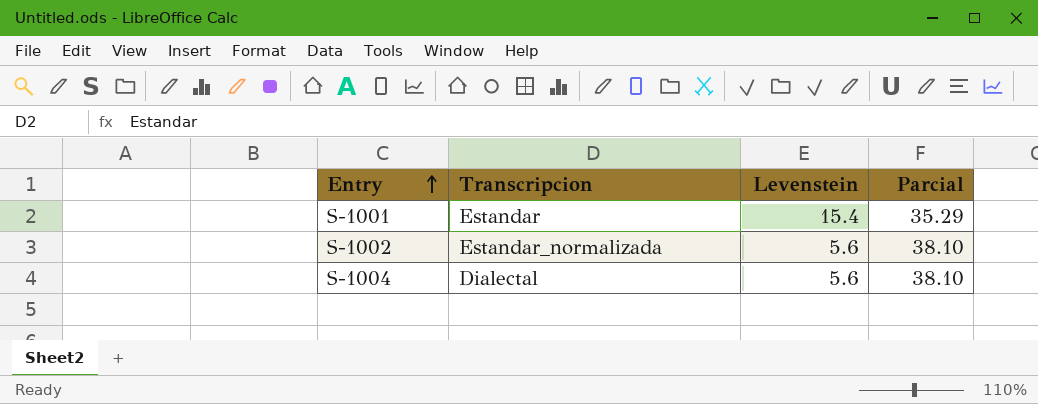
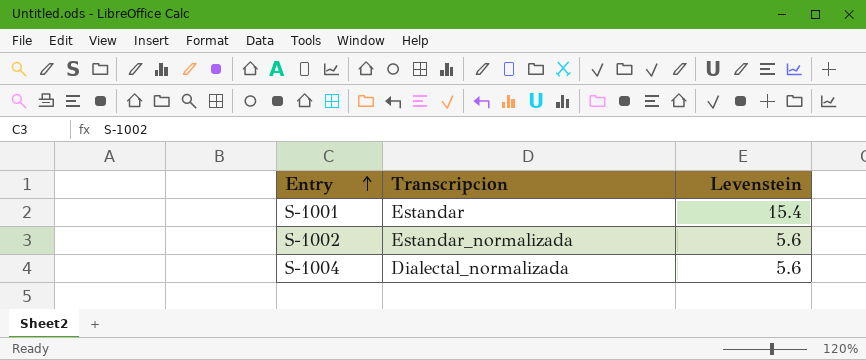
column Parcial | position: 4 -> none
S-1004 | Transcripcion: Dialectal -> Dialectal_normalizada

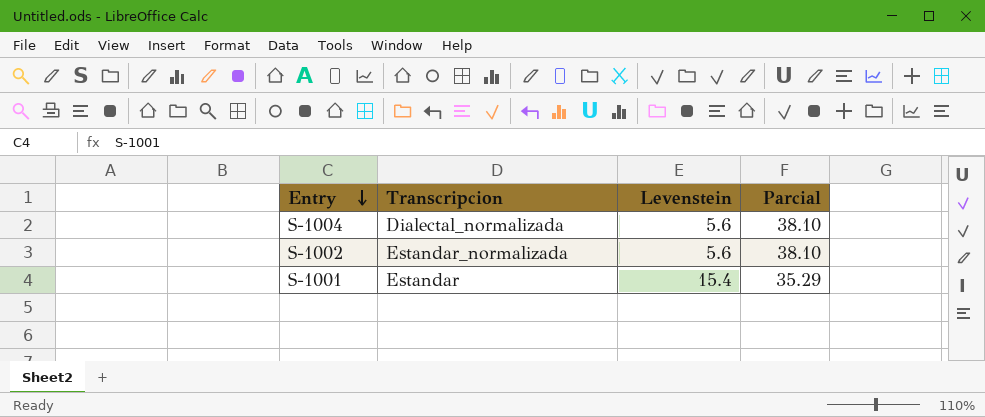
row order: Entry ascending -> Entry descending
column Parcial | position: none -> 4

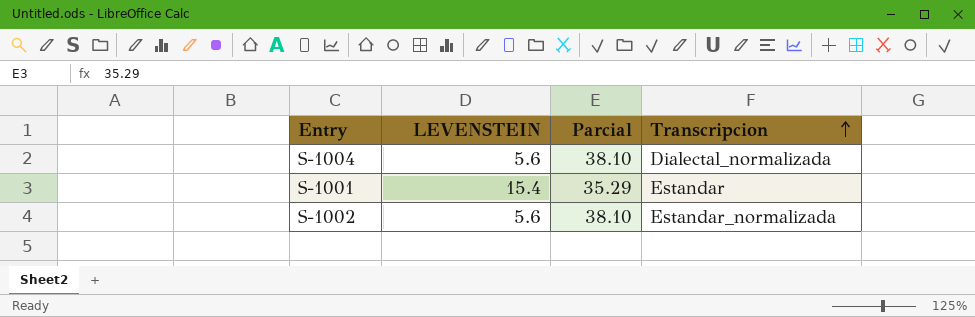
row order: Entry descending -> Transcripcion ascending
column name: Levenstein -> LEVENSTEIN
column Transcripcion | position: 2 -> 4

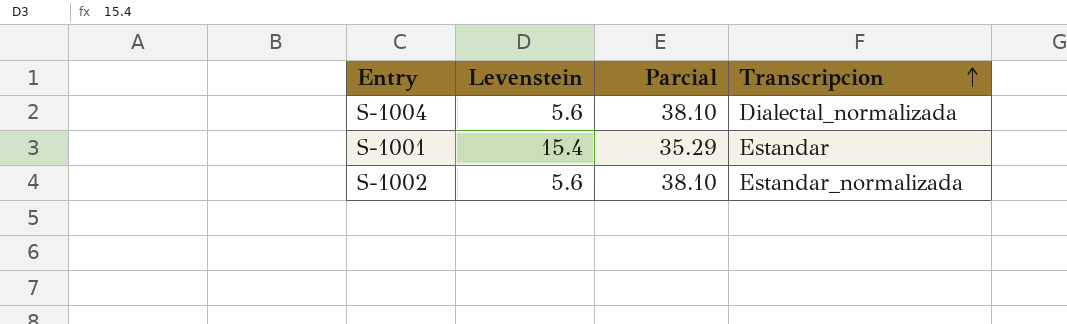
column name: LEVENSTEIN -> Levenstein

